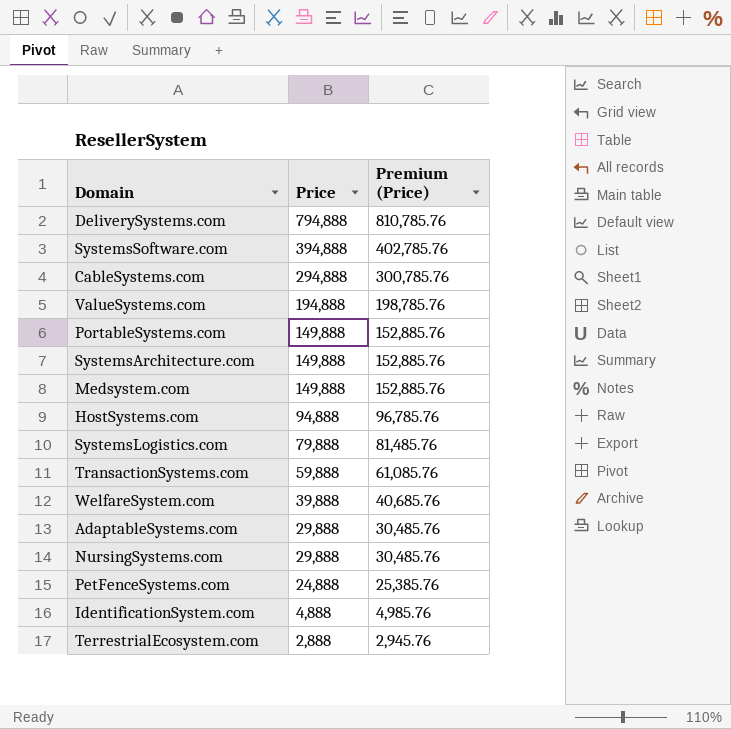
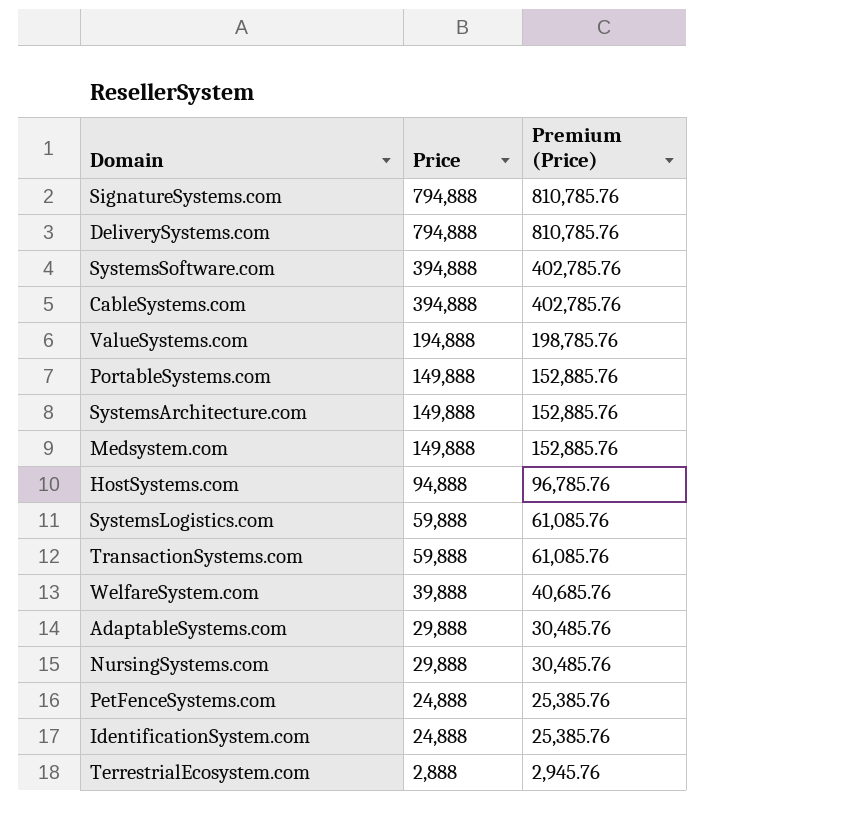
row SignatureSystems.com: none -> 794,888 | 810,785.76
CableSystems.com | Price: 294,888 -> 394,888
CableSystems.com | Premium (Price): 300,785.76 -> 402,785.76
SystemsLogistics.com | Price: 79,888 -> 59,888
SystemsLogistics.com | Premium (Price): 81,485.76 -> 61,085.76
IdentificationSystem.com | Price: 4,888 -> 24,888
IdentificationSystem.com | Premium (Price): 4,985.76 -> 25,385.76

